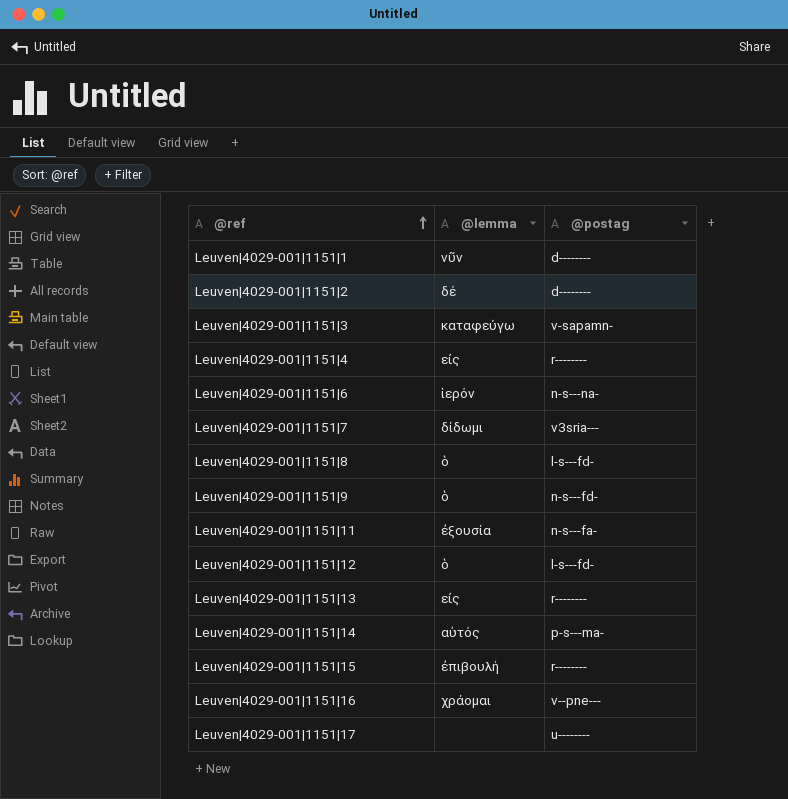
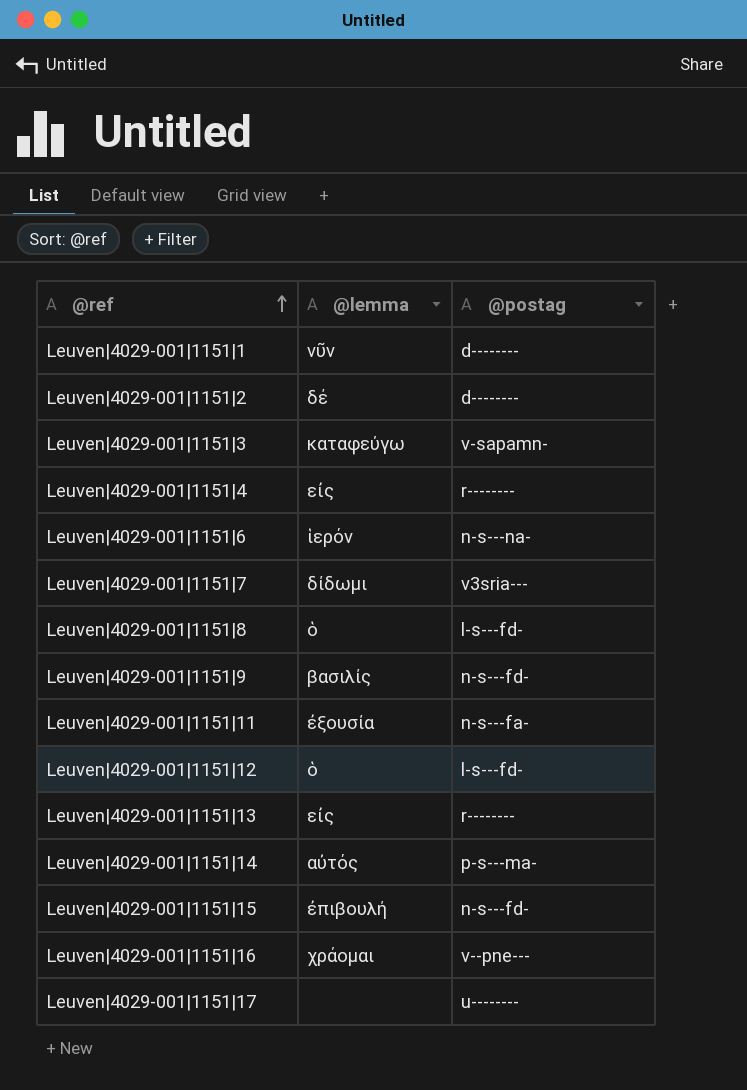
Leuven|4029-001|1151|9 | @lemma: ὁ -> βασιλίς
Leuven|4029-001|1151|15 | @postag: r-------- -> n-s---fd-

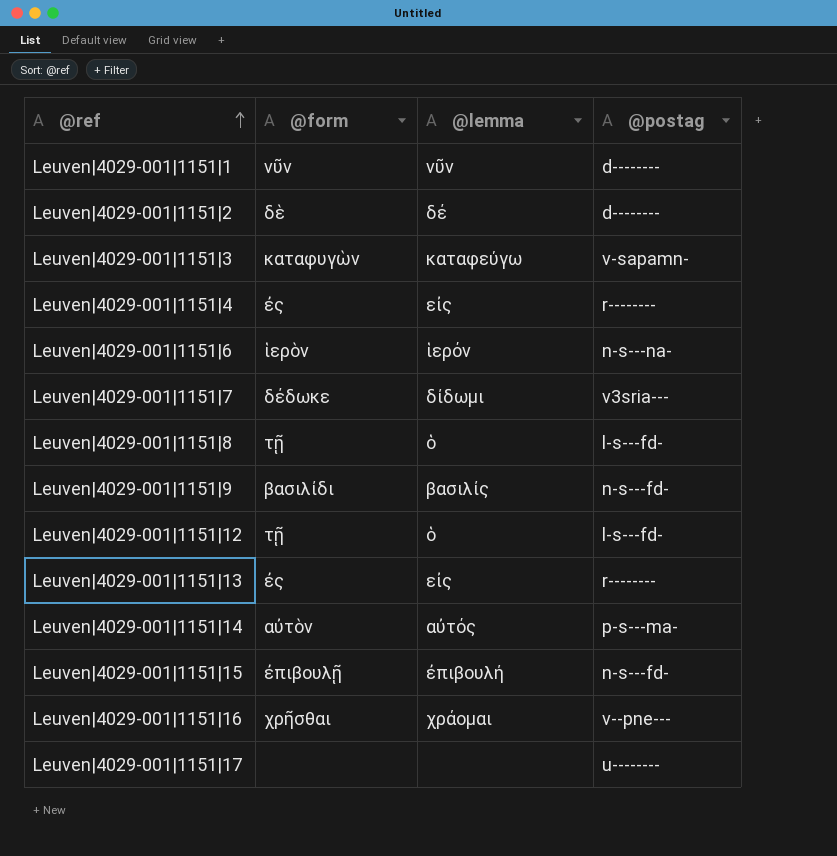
column @form | position: none -> 2
row Leuven|4029-001|1151|11: ἐξουσία | n-s---fa- -> none

